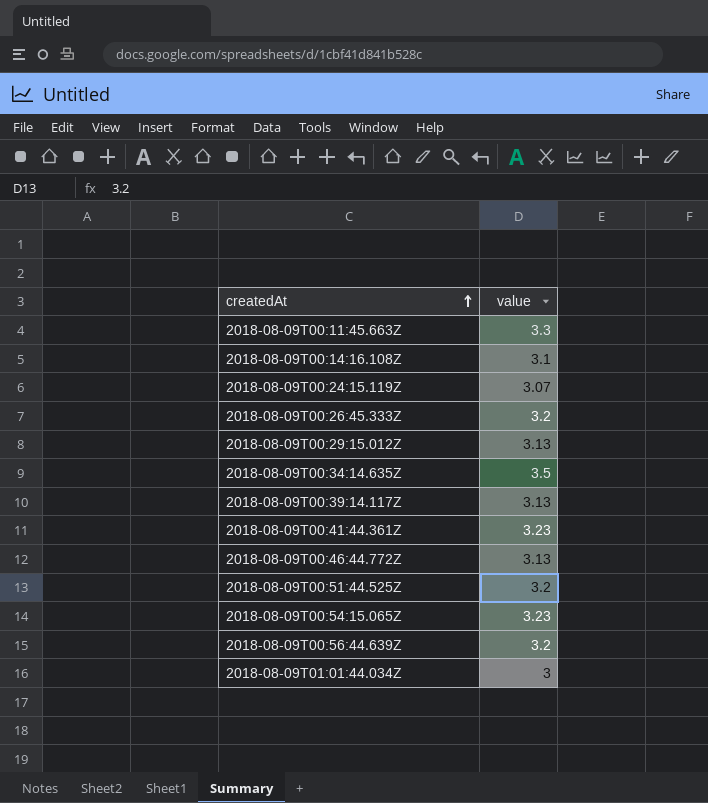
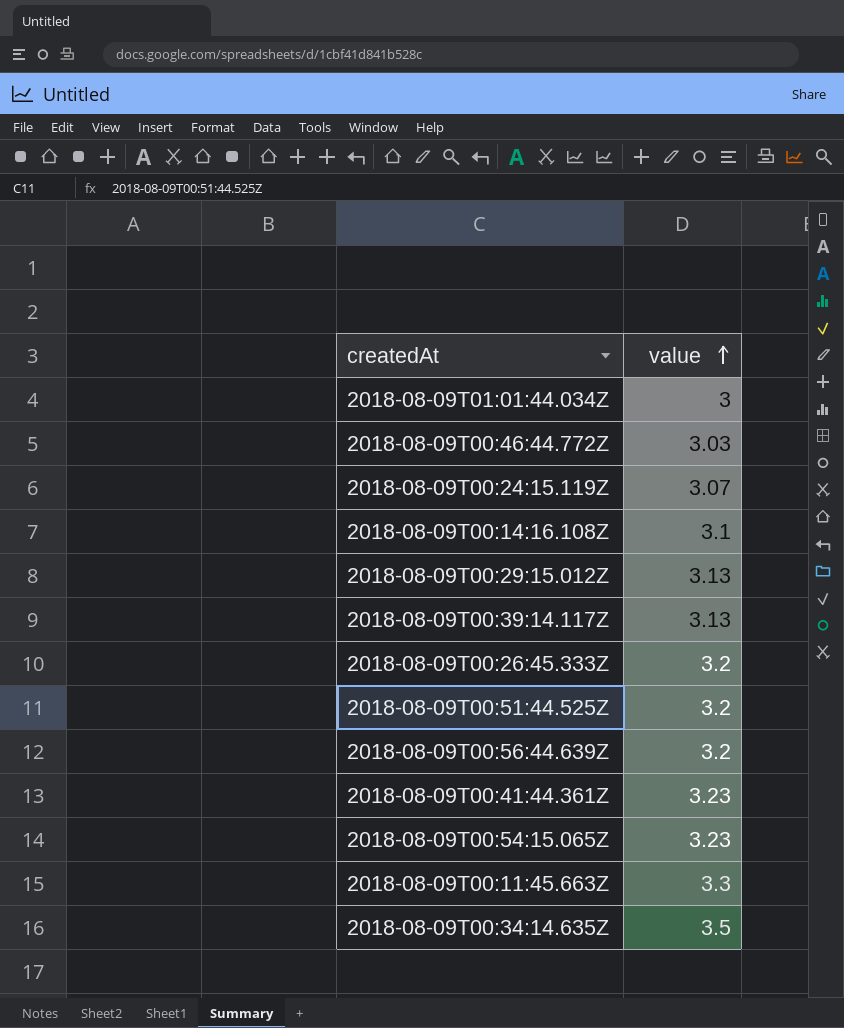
row order: createdAt ascending -> value ascending
2018-08-09T00:46:44.772Z | value: 3.13 -> 3.03

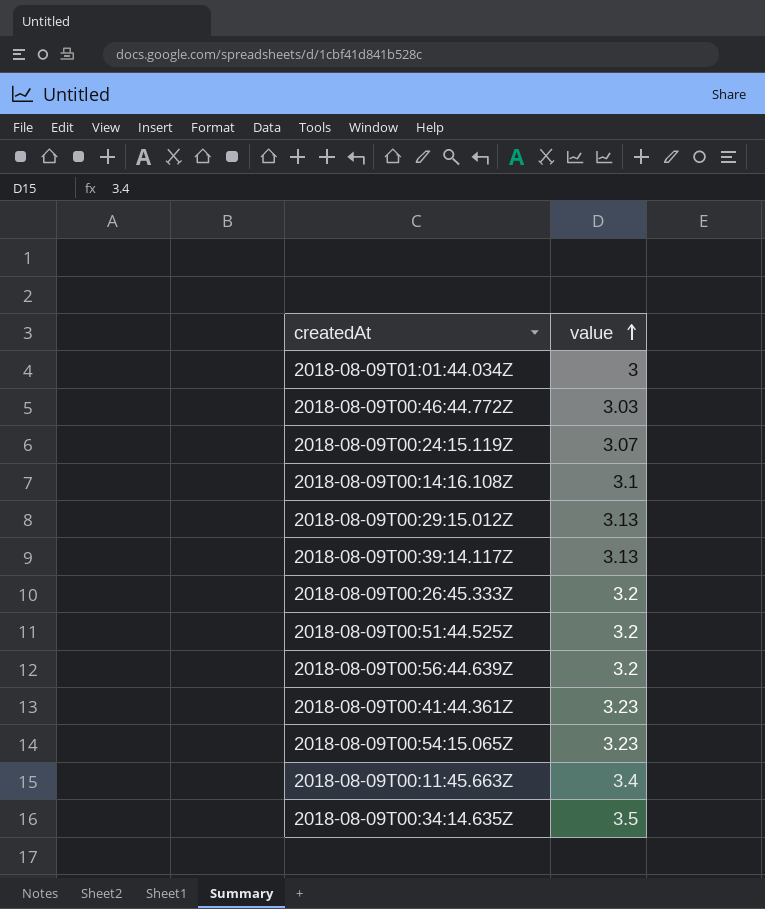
2018-08-09T00:11:45.663Z | value: 3.3 -> 3.4

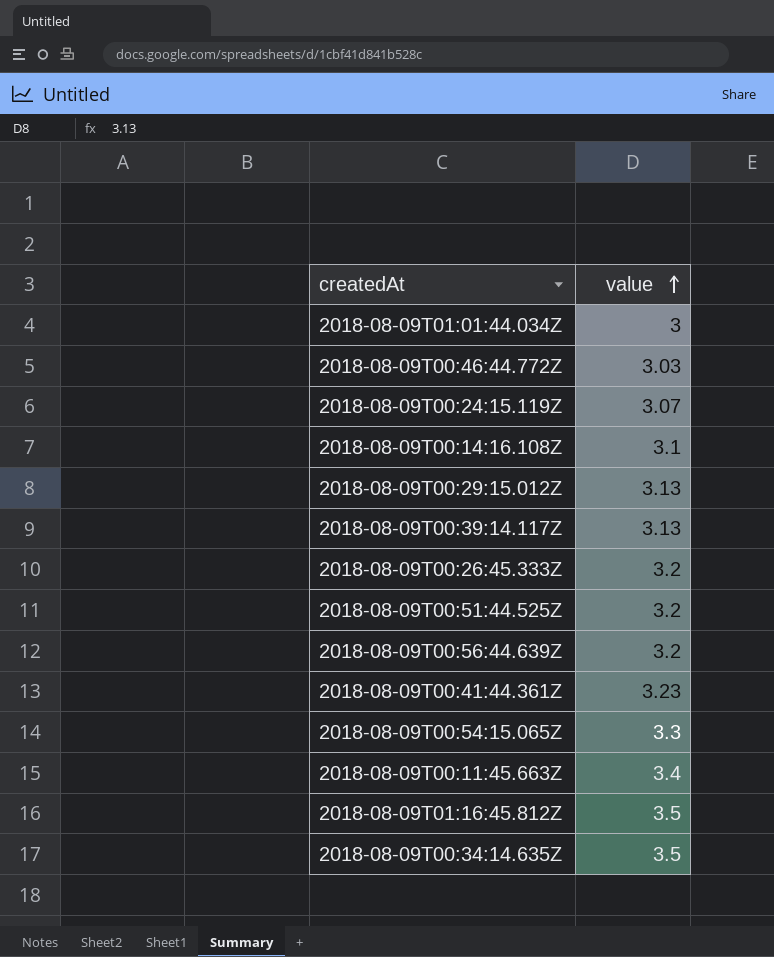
2018-08-09T00:54:15.065Z | value: 3.23 -> 3.3
row 2018-08-09T01:16:45.812Z: none -> 3.5

